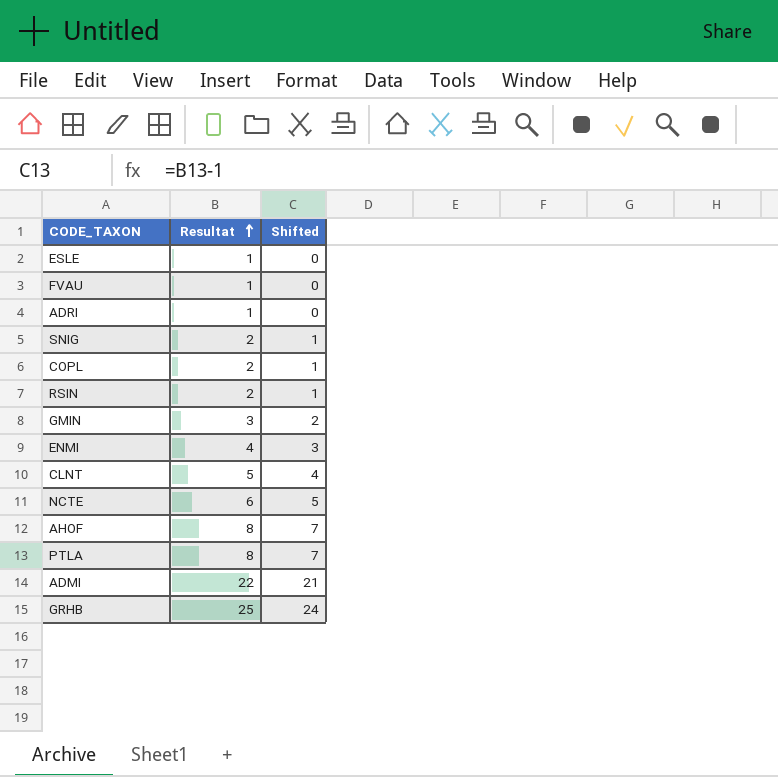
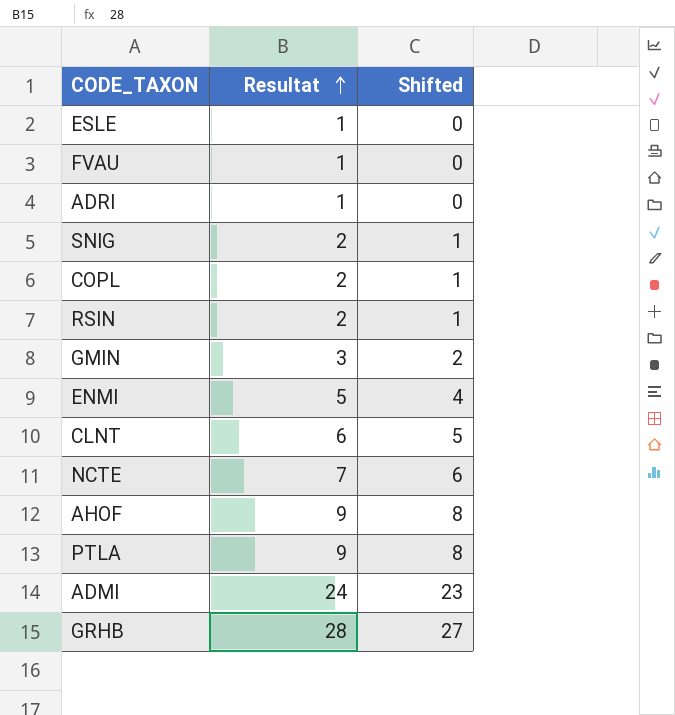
ENMI | Resultat: 4 -> 5
ENMI | Shifted: 3 -> 4
CLNT | Resultat: 5 -> 6
CLNT | Shifted: 4 -> 5
NCTE | Resultat: 6 -> 7
NCTE | Shifted: 5 -> 6
AHOF | Resultat: 8 -> 9
AHOF | Shifted: 7 -> 8
PTLA | Resultat: 8 -> 9
PTLA | Shifted: 7 -> 8
ADMI | Resultat: 22 -> 24
ADMI | Shifted: 21 -> 23
GRHB | Resultat: 25 -> 28
GRHB | Shifted: 24 -> 27

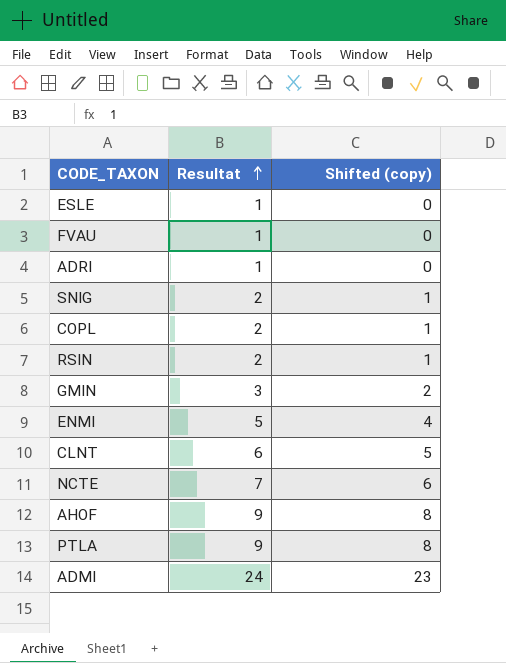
column name: Shifted -> Shifted (copy)
row GRHB: 28 | 27 -> none

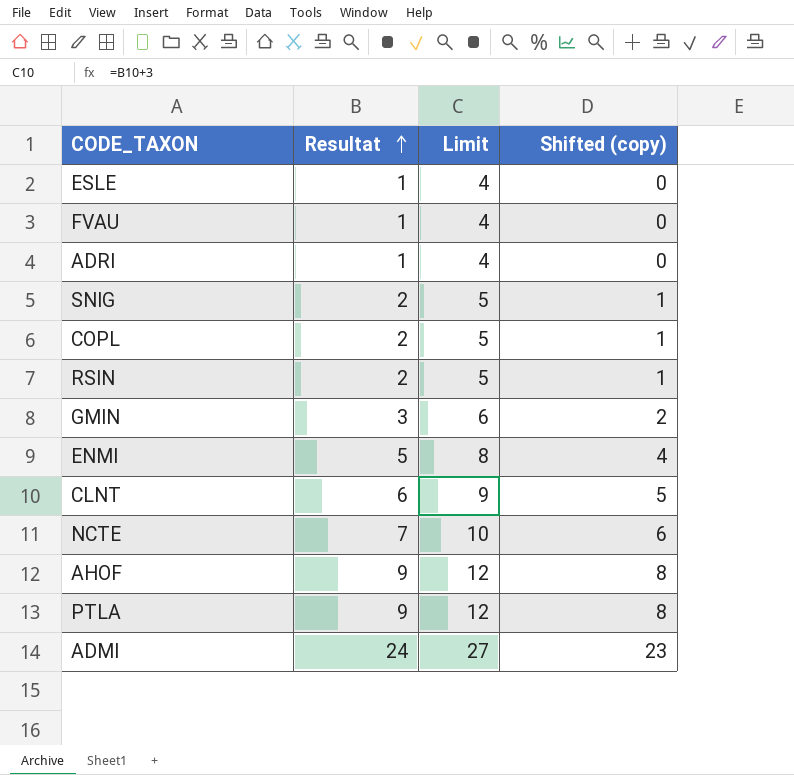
column Limit | formula: none -> [Resultat] + 3

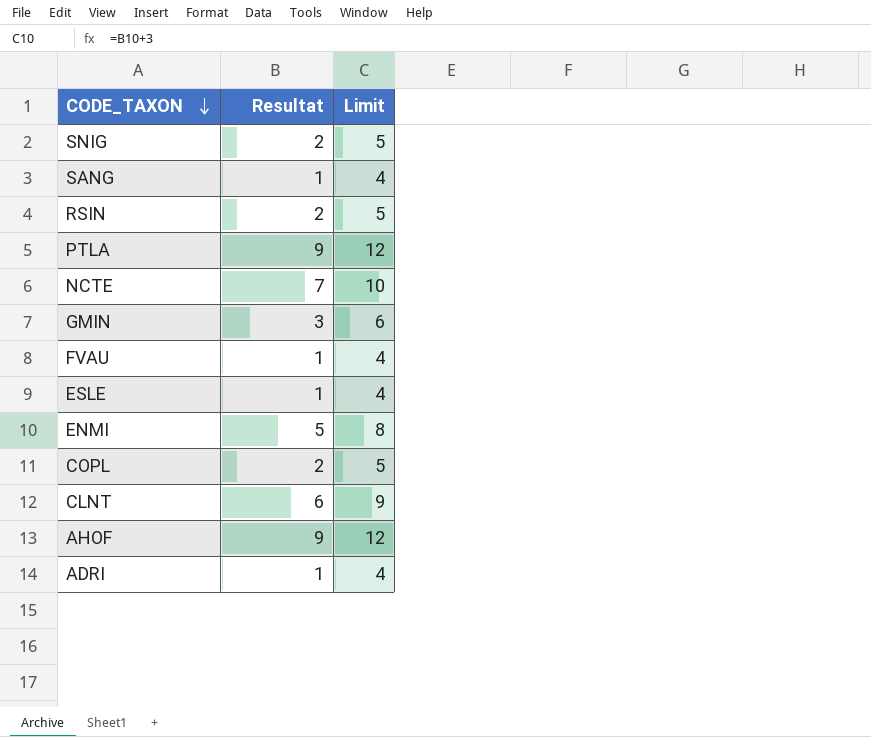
row order: Resultat ascending -> CODE_TAXON descending
column Shifted (copy) | formula: [Resultat] - 1 -> none
row ADMI: 24 | 27 | 23 -> none
row SANG: none -> 1 | 4

